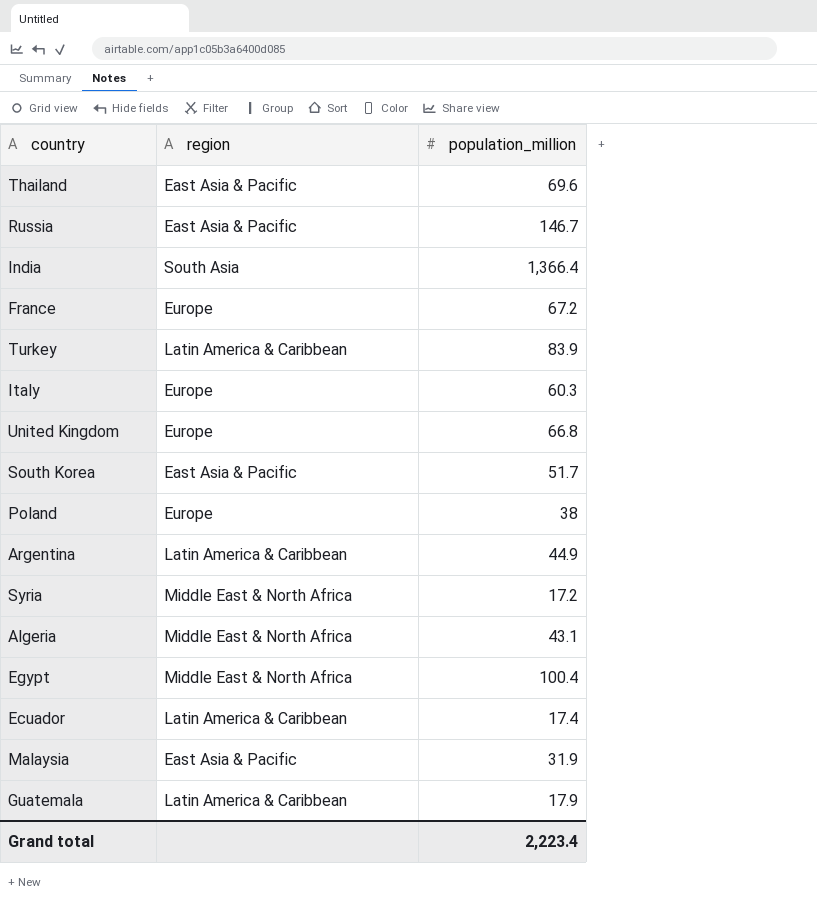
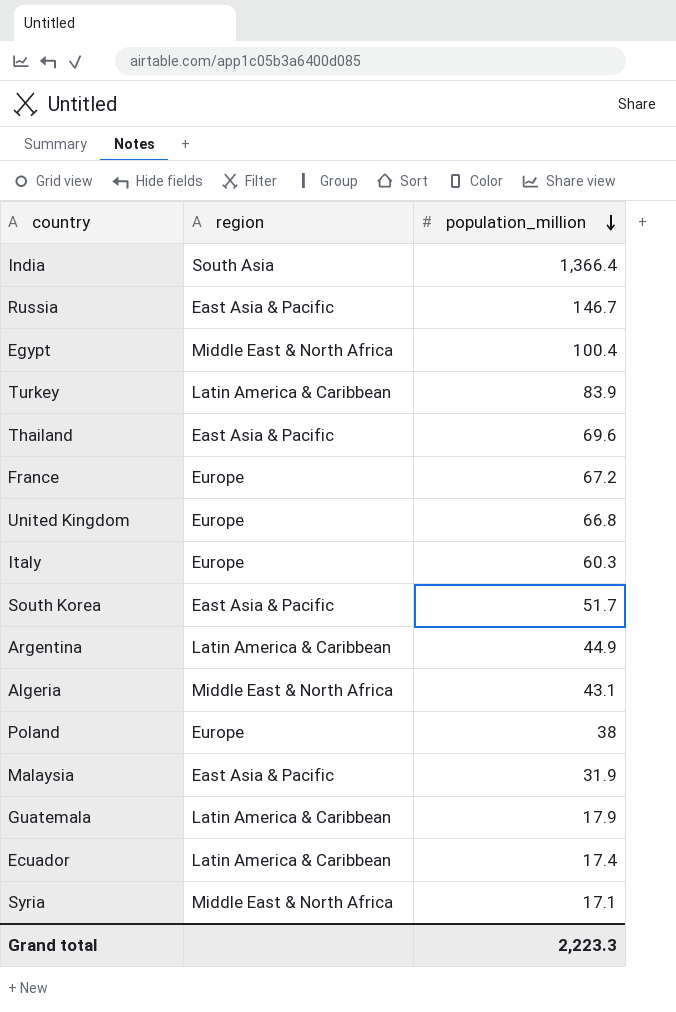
row order: none -> population_million descending
Syria | population_million: 17.2 -> 17.1
Grand total | population_million: 2,223.4 -> 2,223.3

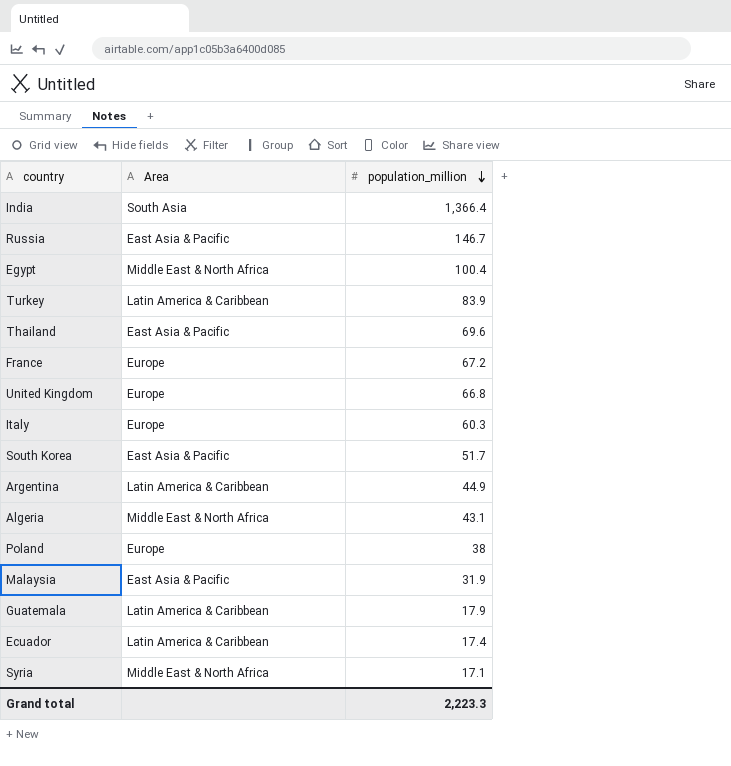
column name: region -> Area

